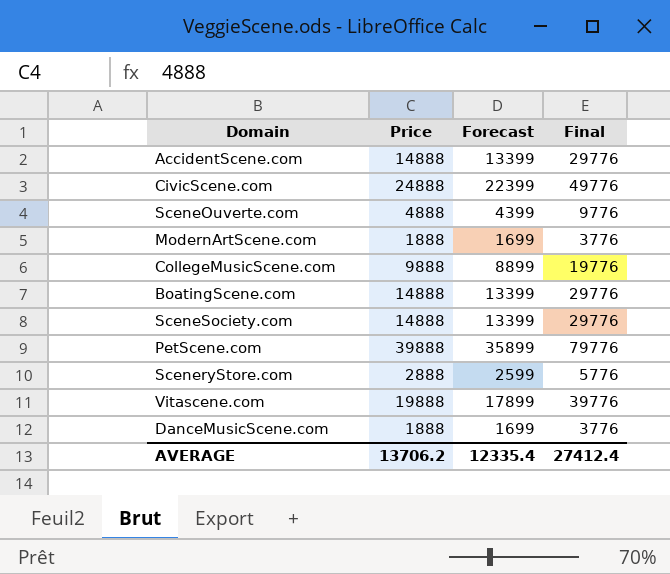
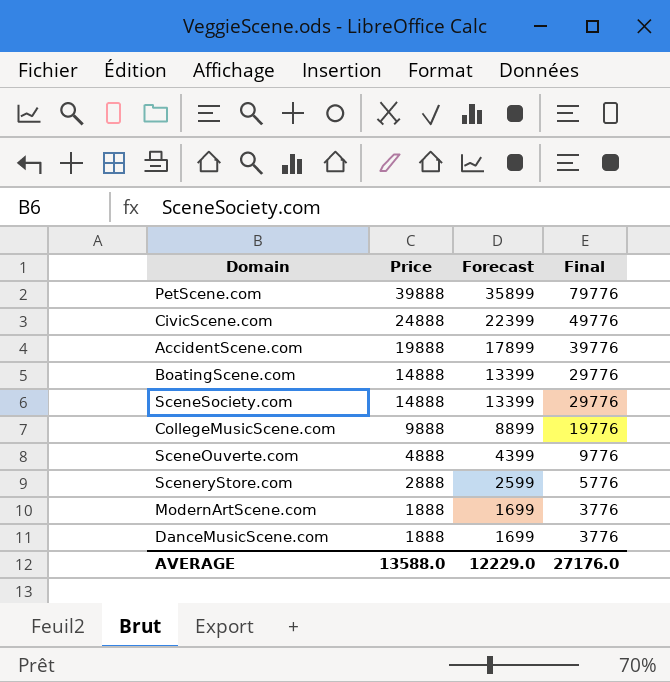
row order: none -> Price descending
row Vitascene.com: 19888 | 17899 | 39776 -> none
AccidentScene.com | Price: 14888 -> 19888
AccidentScene.com | Forecast: 13399 -> 17899
AccidentScene.com | Final: 29776 -> 39776
AVERAGE | Price: 13706.2 -> 13588.0
AVERAGE | Forecast: 12335.4 -> 12229.0
AVERAGE | Final: 27412.4 -> 27176.0

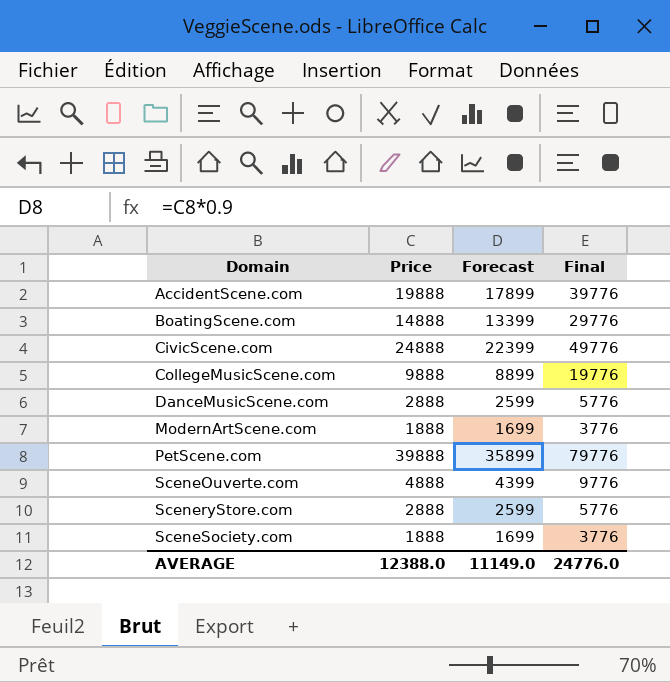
row order: Price descending -> Domain ascending
DanceMusicScene.com | Price: 1888 -> 2888
DanceMusicScene.com | Forecast: 1699 -> 2599
DanceMusicScene.com | Final: 3776 -> 5776
SceneSociety.com | Price: 14888 -> 1888
SceneSociety.com | Forecast: 13399 -> 1699
SceneSociety.com | Final: 29776 -> 3776
AVERAGE | Price: 13588.0 -> 12388.0
AVERAGE | Forecast: 12229.0 -> 11149.0
AVERAGE | Final: 27176.0 -> 24776.0

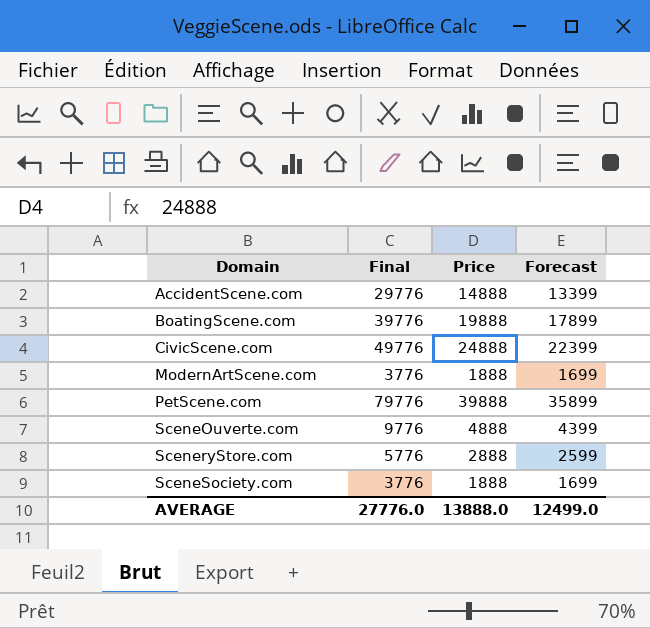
column Final | position: 4 -> 2
row CollegeMusicScene.com: 9888 | 8899 | 19776 -> none
row DanceMusicScene.com: 2888 | 2599 | 5776 -> none
AccidentScene.com | Final: 39776 -> 29776
AccidentScene.com | Price: 19888 -> 14888
AccidentScene.com | Forecast: 17899 -> 13399
BoatingScene.com | Final: 29776 -> 39776
BoatingScene.com | Price: 14888 -> 19888
BoatingScene.com | Forecast: 13399 -> 17899
AVERAGE | Final: 24776.0 -> 27776.0
AVERAGE | Price: 12388.0 -> 13888.0
AVERAGE | Forecast: 11149.0 -> 12499.0

